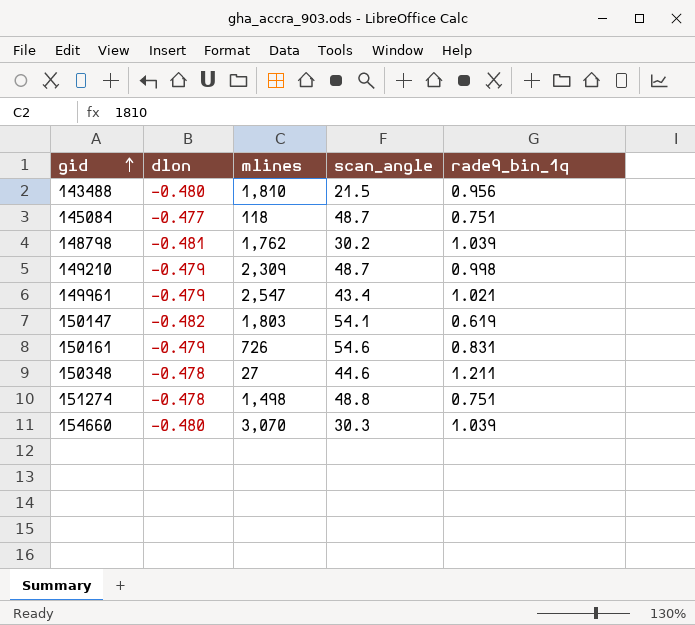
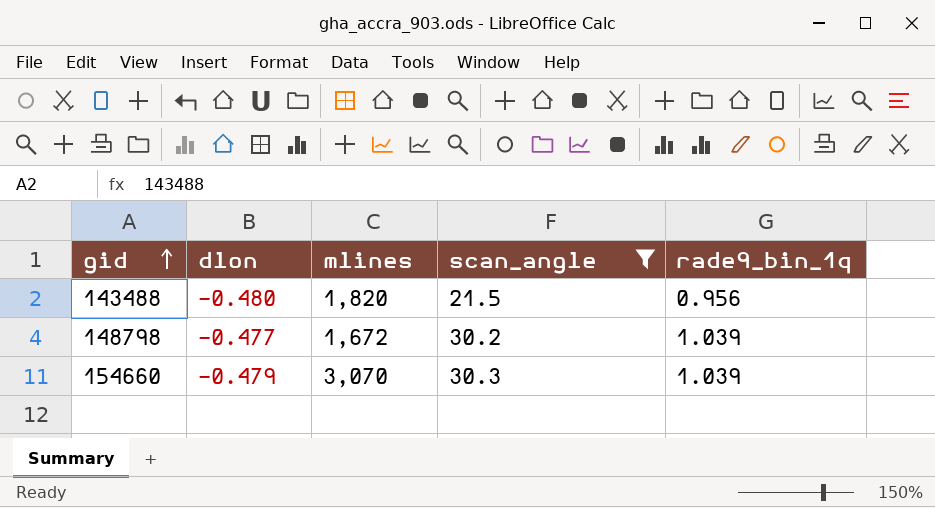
filter: none -> scan_angle <= 30.3
143488 | mlines: 1,810 -> 1,820
148798 | dlon: -0.481 -> -0.477
148798 | mlines: 1,762 -> 1,672
154660 | dlon: -0.480 -> -0.479

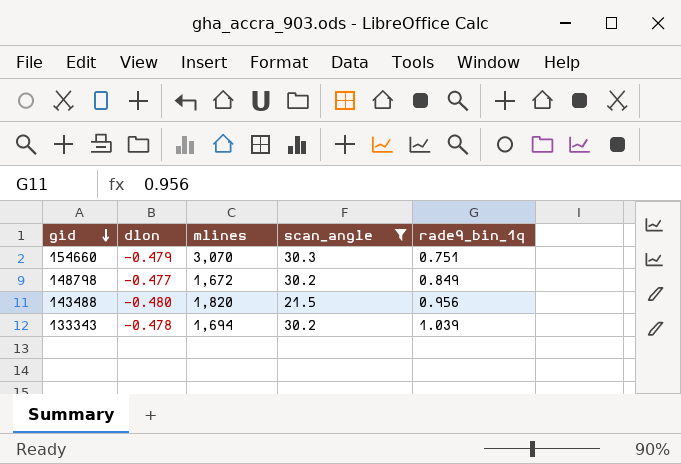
row order: gid ascending -> gid descending
154660 | rade9_bin_1q: 1.039 -> 0.751
148798 | rade9_bin_1q: 1.039 -> 0.849
row 133343: none -> -0.478 | 1,694 | 30.2 | 1.039

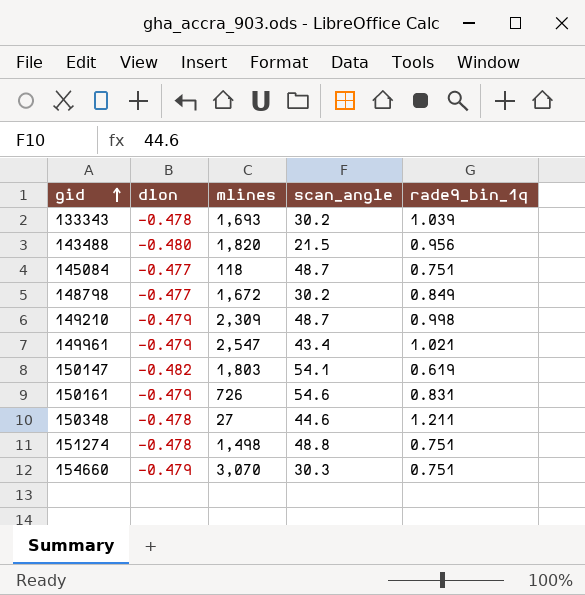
filter: scan_angle <= 30.3 -> none
row order: gid descending -> gid ascending
133343 | mlines: 1,694 -> 1,693

